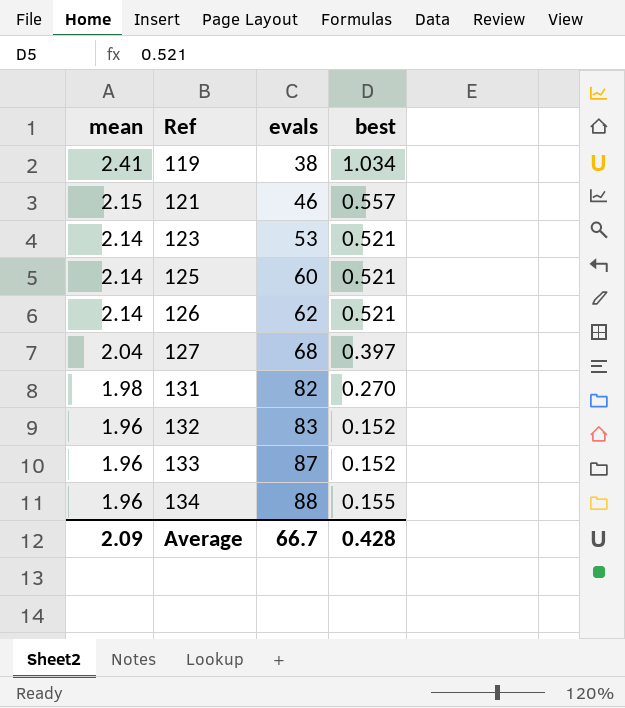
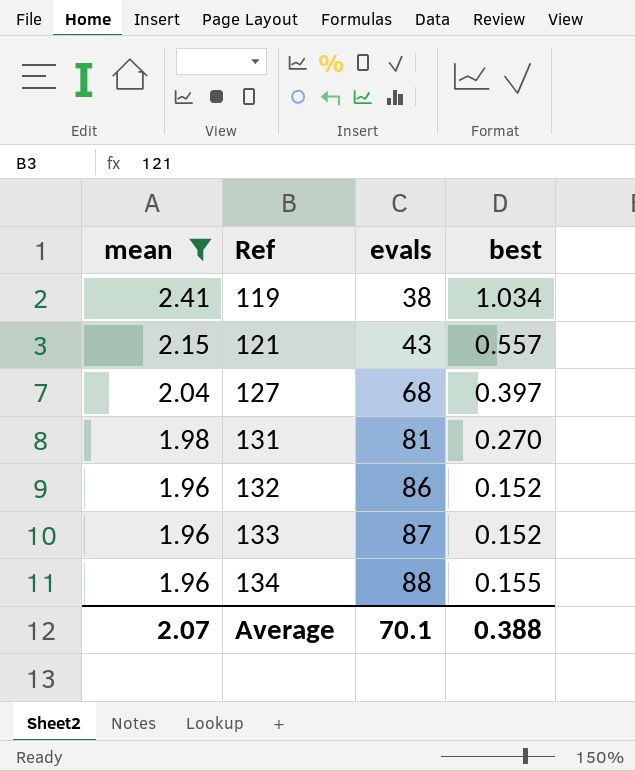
filter: none -> mean != 2.14
121 | evals: 46 -> 43
131 | evals: 82 -> 81
132 | evals: 83 -> 86
Average | mean: 2.09 -> 2.07
Average | evals: 66.7 -> 70.1
Average | best: 0.428 -> 0.388

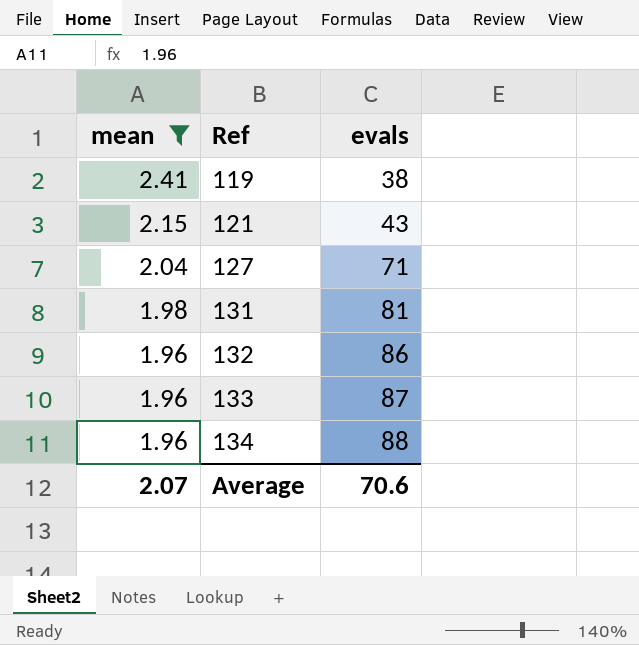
column best | position: 4 -> none
127 | evals: 68 -> 71
Average | evals: 70.1 -> 70.6

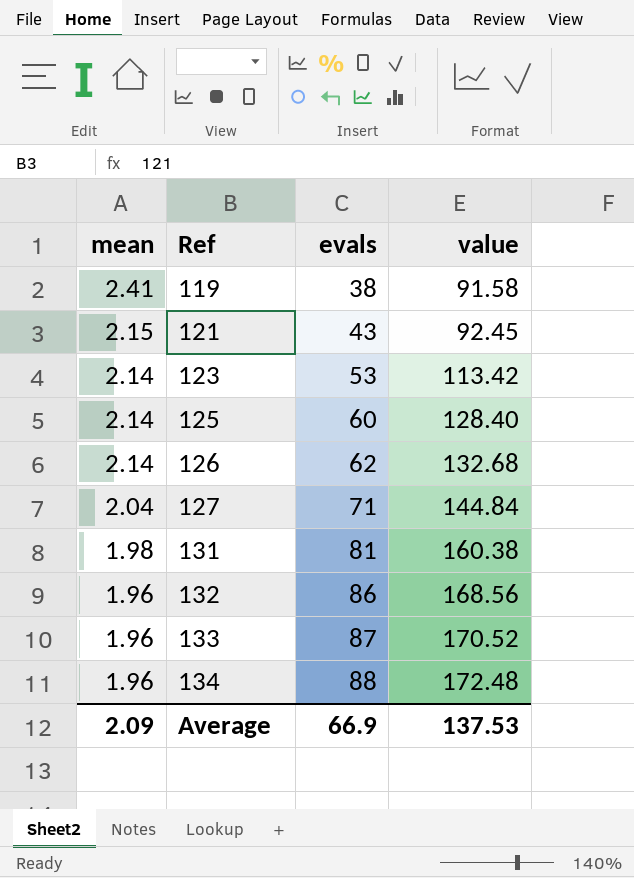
filter: mean != 2.14 -> none
column value | formula: none -> [mean] * [evals]
Average | mean: 2.07 -> 2.09
Average | evals: 70.6 -> 66.9

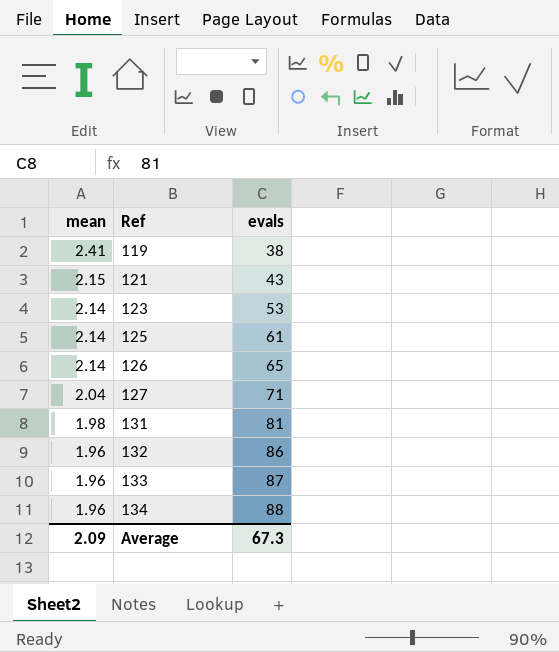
column value | formula: [mean] * [evals] -> none
125 | evals: 60 -> 61
126 | evals: 62 -> 65
Average | evals: 66.9 -> 67.3

